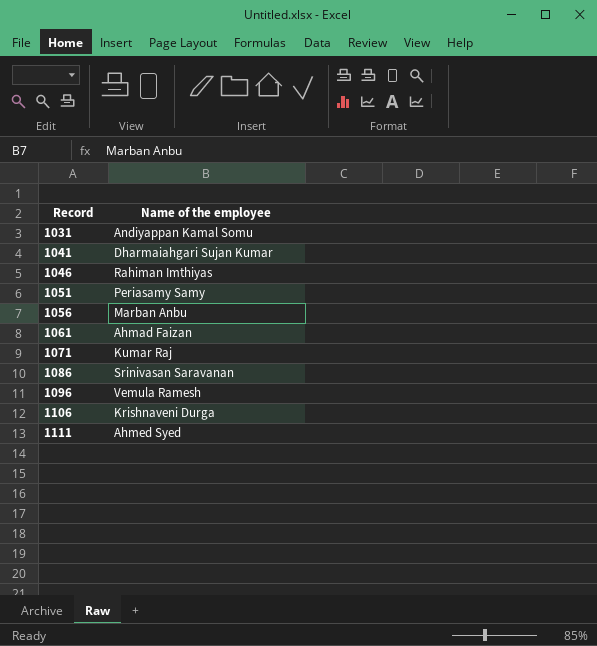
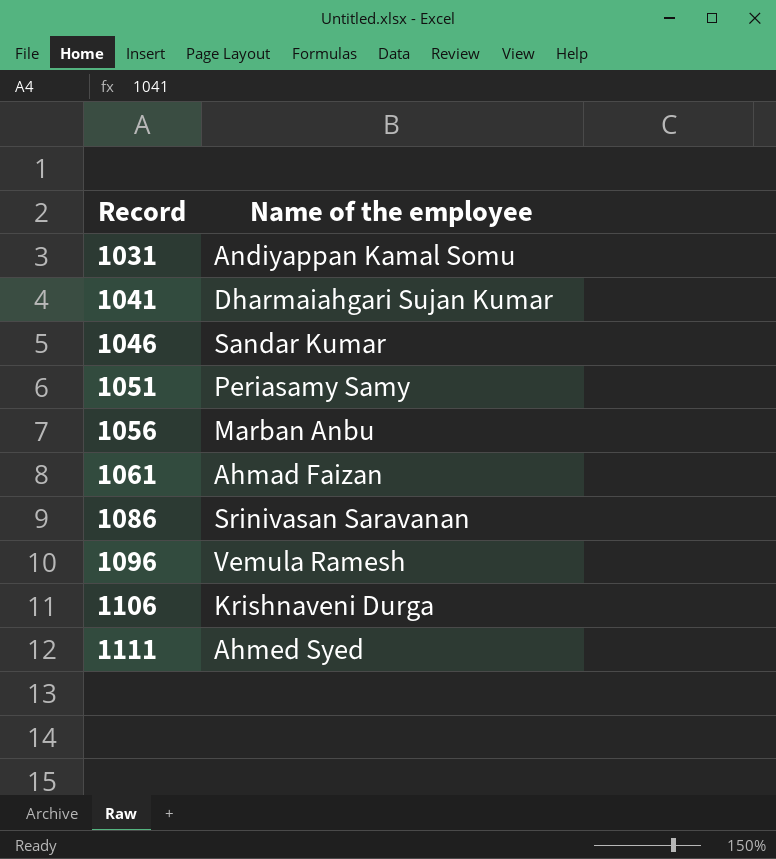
row 1071: Kumar Raj -> none
1046 | Name of the employee: Rahiman Imthiyas -> Sandar Kumar

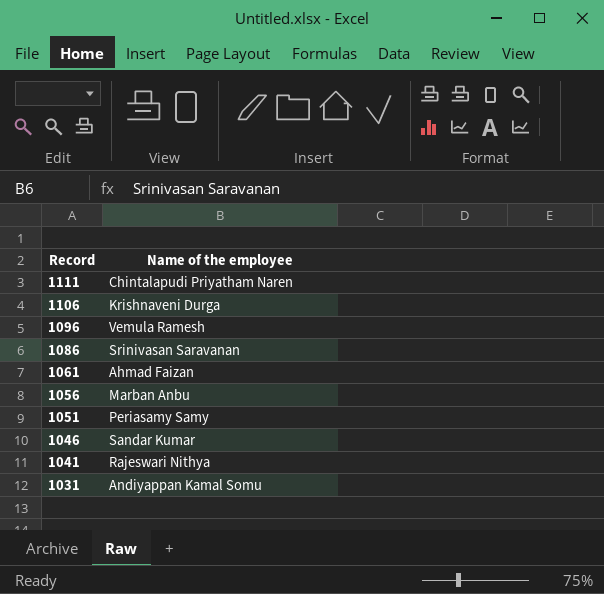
row order: Record ascending -> Record descending
1111 | Name of the employee: Ahmed Syed -> Chintalapudi Priyatham Naren
1041 | Name of the employee: Dharmaiahgari Sujan Kumar -> Rajeswari Nithya

